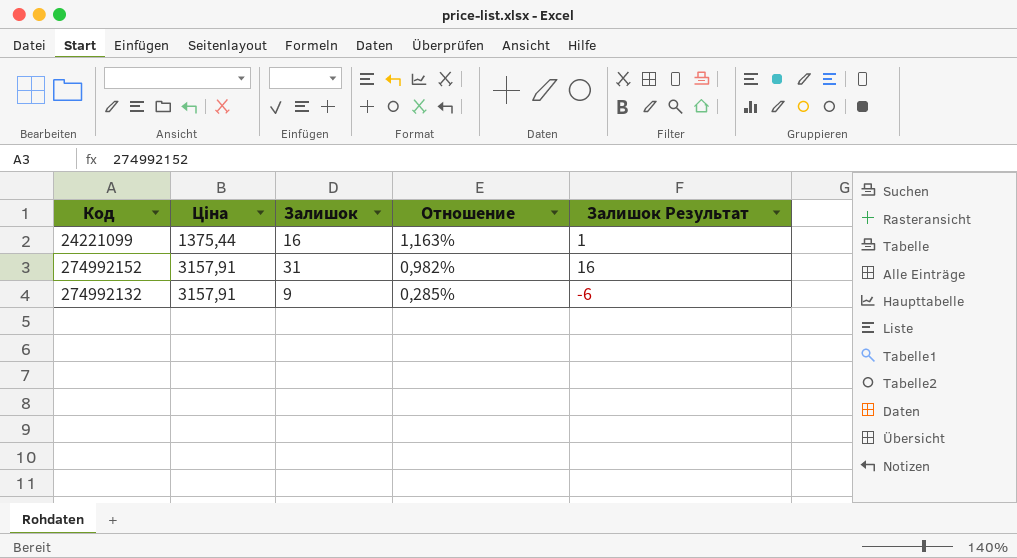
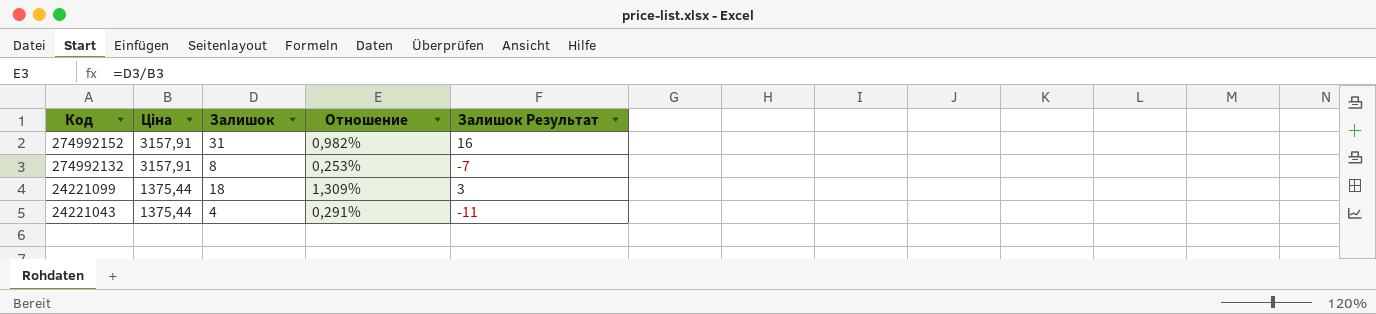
row order: Ціна ascending -> Код descending
274992132 | Залишок: 9 -> 8
274992132 | Отношение: 0,285% -> 0,253%
274992132 | Залишок Результат: -6 -> -7
24221099 | Залишок: 16 -> 18
24221099 | Отношение: 1,163% -> 1,309%
24221099 | Залишок Результат: 1 -> 3
row 24221043: none -> 1375,44 | 4 | 0,291% | -11

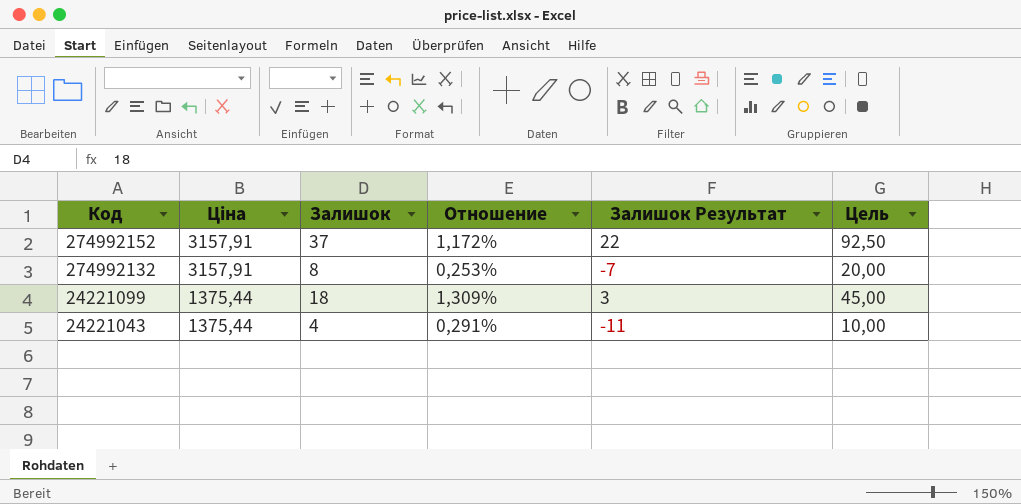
column Цель | formula: none -> [Залишок] * 2,5
274992152 | Залишок: 31 -> 37
274992152 | Отношение: 0,982% -> 1,172%
274992152 | Залишок Результат: 16 -> 22

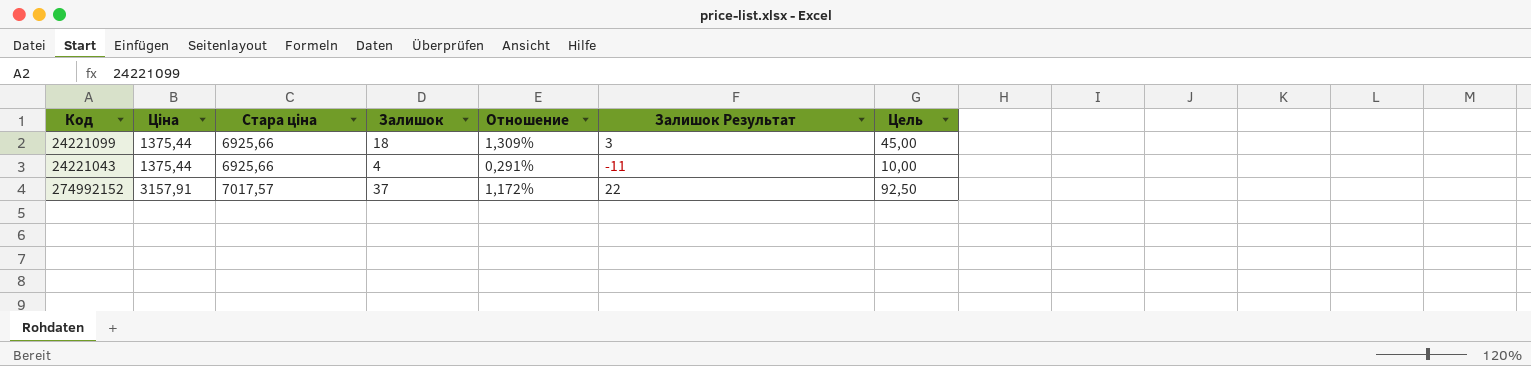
row order: Код descending -> Ціна ascending
column Стара ціна | position: none -> 3
row 274992132: 3157,91 | 8 | 0,253% | -7 | 20,00 -> none

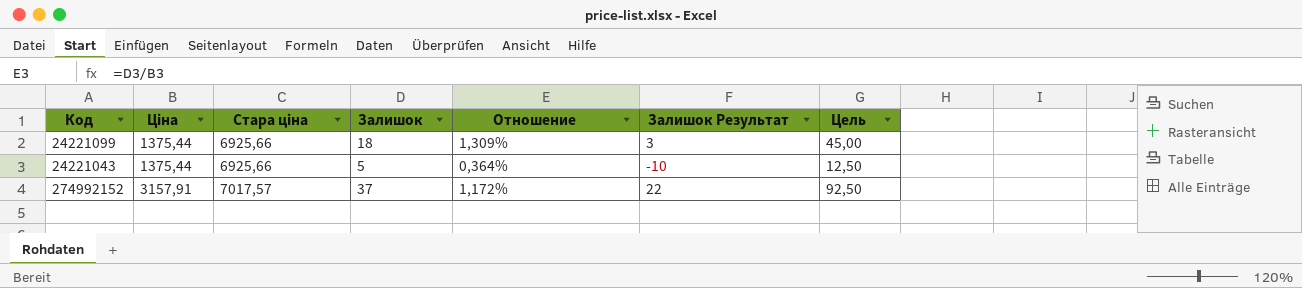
24221043 | Залишок: 4 -> 5
24221043 | Отношение: 0,291% -> 0,364%
24221043 | Залишок Результат: -11 -> -10
24221043 | Цель: 10,00 -> 12,50

